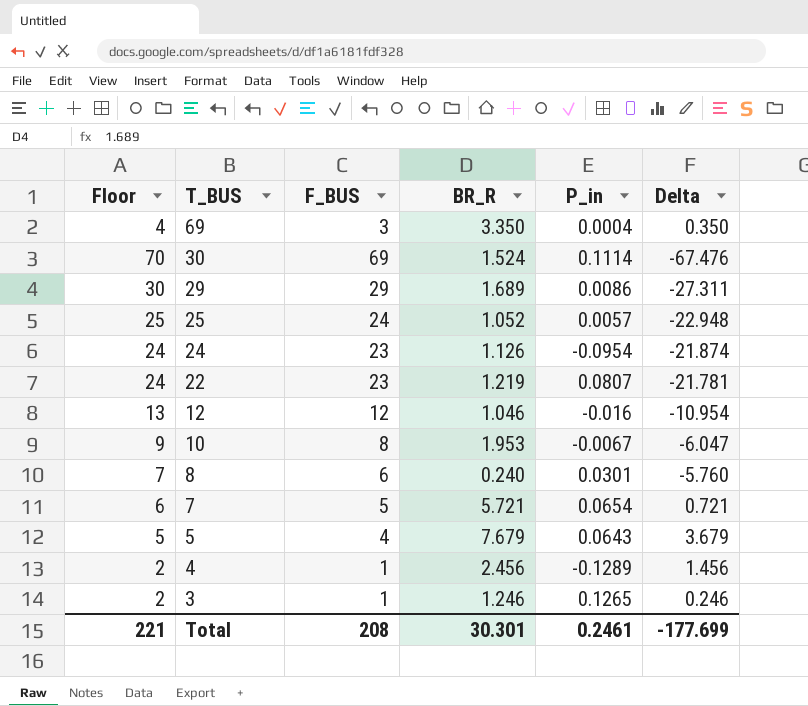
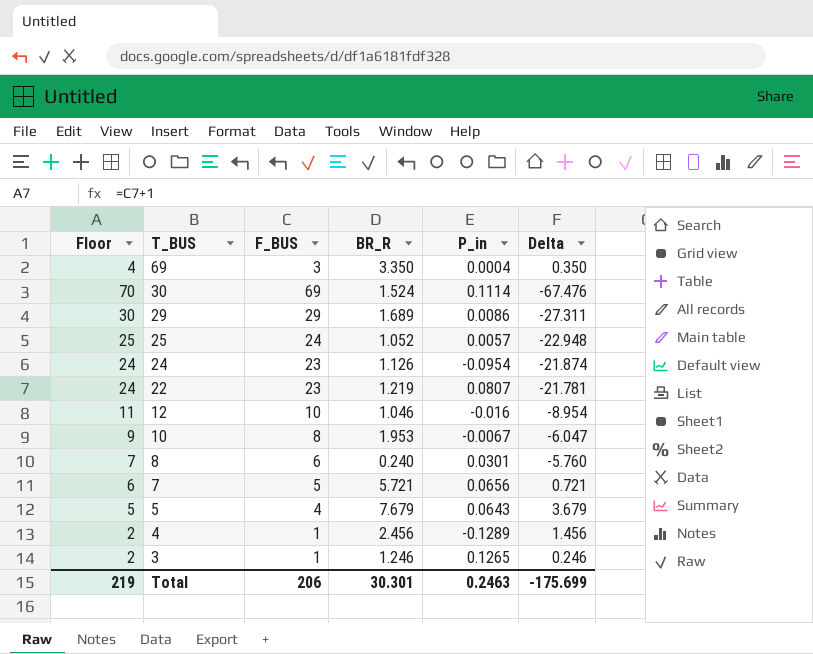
12 | Floor: 13 -> 11
12 | F_BUS: 12 -> 10
12 | Delta: -10.954 -> -8.954
7 | P_in: 0.0654 -> 0.0656
Total | Floor: 221 -> 219
Total | F_BUS: 208 -> 206
Total | P_in: 0.2461 -> 0.2463
Total | Delta: -177.699 -> -175.699

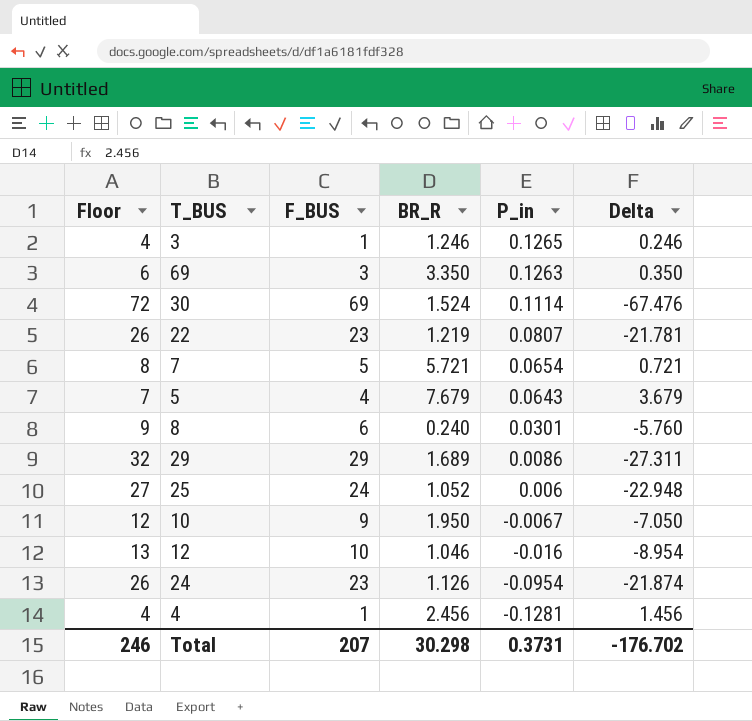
row order: T_BUS descending -> P_in descending
column Floor | formula: [F_BUS] + 1 -> [F_BUS] + 3
69 | P_in: 0.0004 -> 0.1263
7 | P_in: 0.0656 -> 0.0654
25 | P_in: 0.0057 -> 0.006
10 | F_BUS: 8 -> 9
10 | BR_R: 1.953 -> 1.950
10 | Delta: -6.047 -> -7.050
4 | P_in: -0.1289 -> -0.1281
Total | Floor: 219 -> 246
Total | F_BUS: 206 -> 207
Total | BR_R: 30.301 -> 30.298
Total | P_in: 0.2463 -> 0.3731
Total | Delta: -175.699 -> -176.702

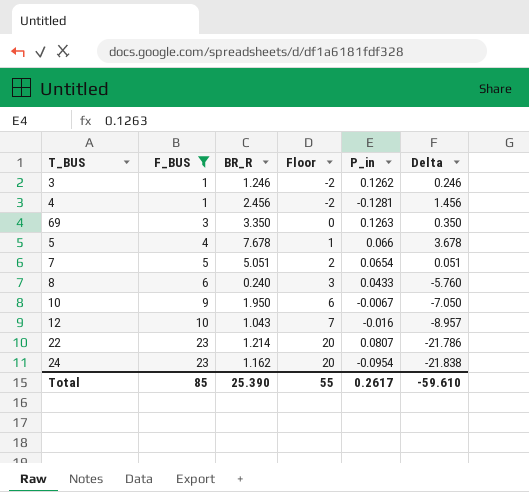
filter: none -> F_BUS <= 23
row order: P_in descending -> F_BUS ascending
column Floor | formula: [F_BUS] + 3 -> [F_BUS] - 3
column Floor | position: 1 -> 4
3 | P_in: 0.1265 -> 0.1262
5 | BR_R: 7.679 -> 7.678
5 | P_in: 0.0643 -> 0.066
5 | Delta: 3.679 -> 3.678
7 | BR_R: 5.721 -> 5.051
7 | Delta: 0.721 -> 0.051
8 | P_in: 0.0301 -> 0.0433
12 | BR_R: 1.046 -> 1.043
12 | Delta: -8.954 -> -8.957
22 | BR_R: 1.219 -> 1.214
22 | Delta: -21.781 -> -21.786
24 | BR_R: 1.126 -> 1.162
24 | Delta: -21.874 -> -21.838
Total | F_BUS: 207 -> 85
Total | BR_R: 30.298 -> 25.390
Total | Floor: 246 -> 55
Total | P_in: 0.3731 -> 0.2617
Total | Delta: -176.702 -> -59.610

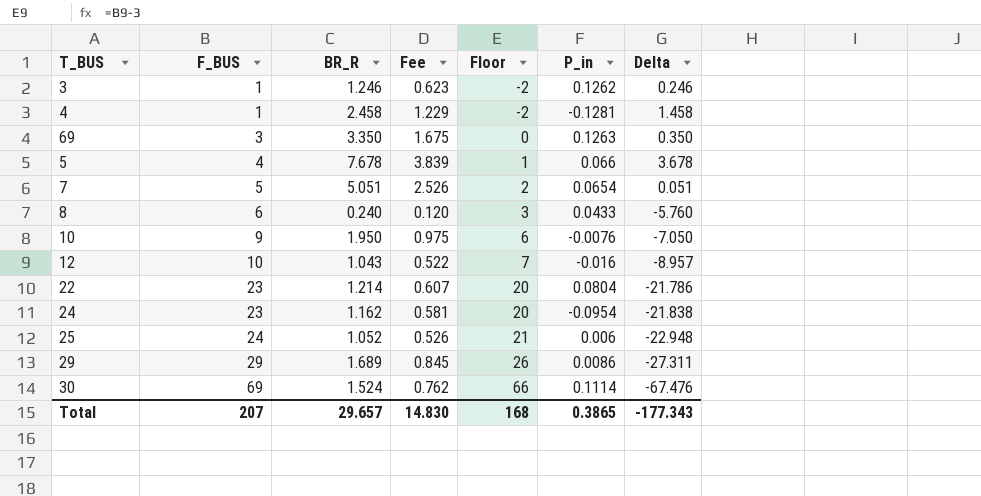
filter: F_BUS <= 23 -> none
column Fee | formula: none -> [BR_R] * 0.5
4 | BR_R: 2.456 -> 2.458
4 | Delta: 1.456 -> 1.458
10 | P_in: -0.0067 -> -0.0076
22 | P_in: 0.0807 -> 0.0804
Total | F_BUS: 85 -> 207
Total | BR_R: 25.390 -> 29.657
Total | Floor: 55 -> 168
Total | P_in: 0.2617 -> 0.3865
Total | Delta: -59.610 -> -177.343

